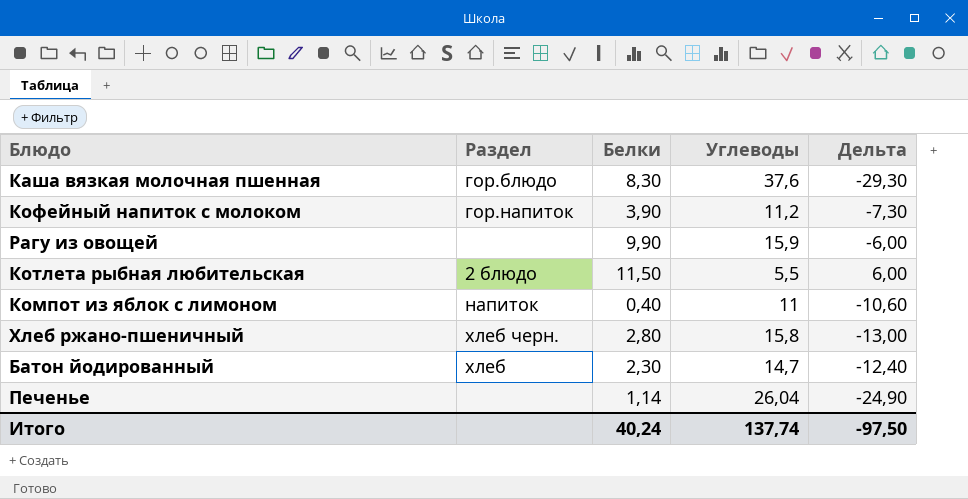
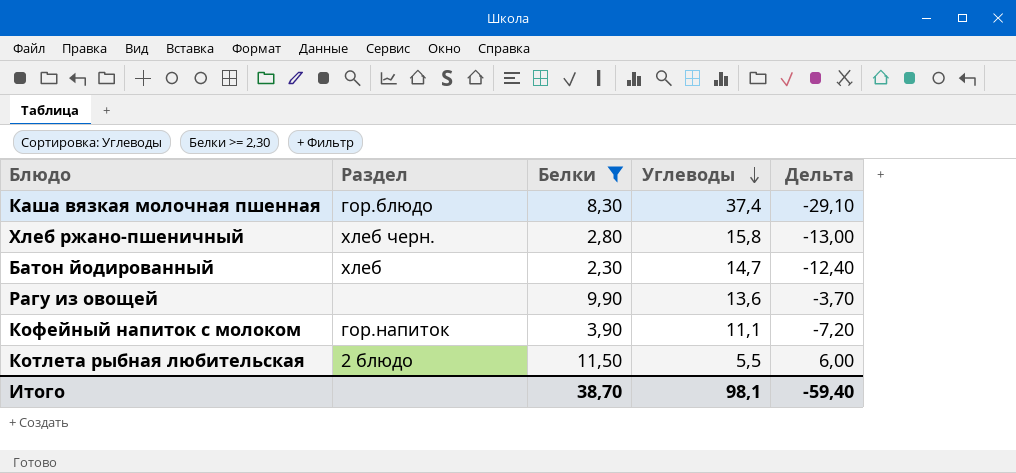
filter: none -> Белки >= 2,30
row order: none -> Углеводы descending
Каша вязкая молочная пшенная | Углеводы: 37,6 -> 37,4
Каша вязкая молочная пшенная | Дельта: -29,30 -> -29,10
Рагу из овощей | Углеводы: 15,9 -> 13,6
Рагу из овощей | Дельта: -6,00 -> -3,70
Кофейный напиток с молоком | Углеводы: 11,2 -> 11,1
Кофейный напиток с молоком | Дельта: -7,30 -> -7,20
Итого | Белки: 40,24 -> 38,70
Итого | Углеводы: 137,74 -> 98,1
Итого | Дельта: -97,50 -> -59,40

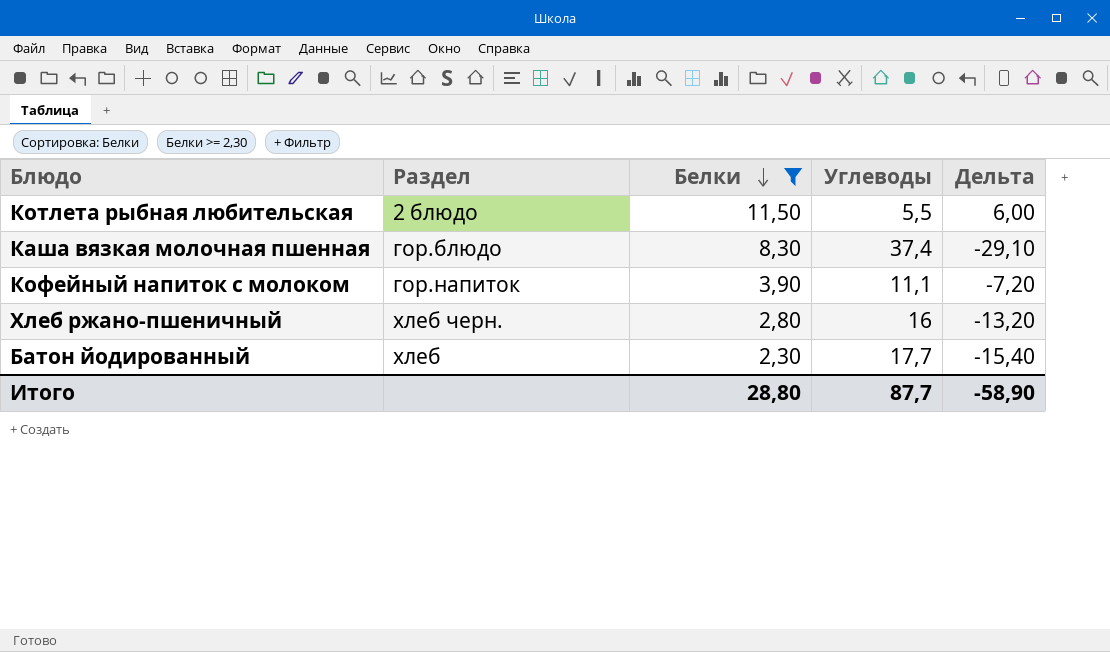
row order: Углеводы descending -> Белки descending
row Рагу из овощей: none | 9,90 | 13,6 | -3,70 -> none
Хлеб ржано-пшеничный | Углеводы: 15,8 -> 16
Хлеб ржано-пшеничный | Дельта: -13,00 -> -13,20
Батон йодированный | Углеводы: 14,7 -> 17,7
Батон йодированный | Дельта: -12,40 -> -15,40
Итого | Белки: 38,70 -> 28,80
Итого | Углеводы: 98,1 -> 87,7
Итого | Дельта: -59,40 -> -58,90

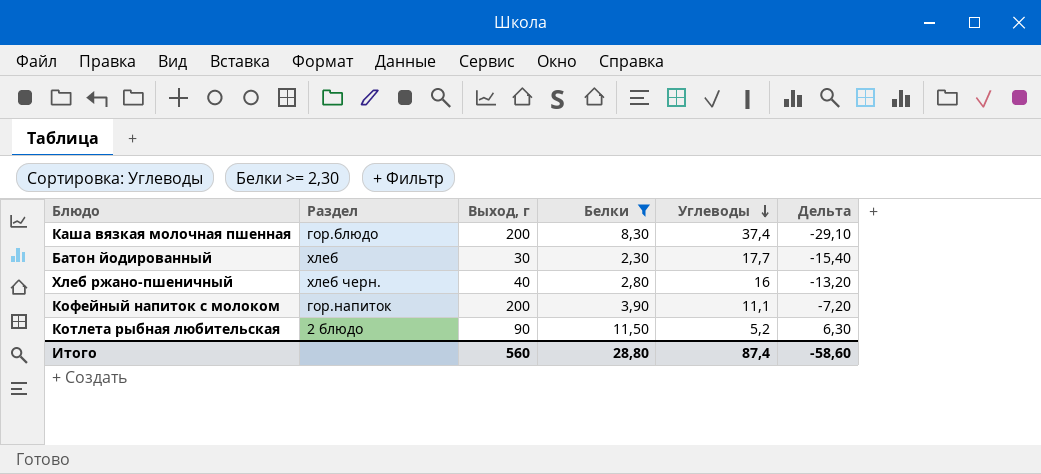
row order: Белки descending -> Углеводы descending
column Выход, г | position: none -> 3
Котлета рыбная любительская | Углеводы: 5,5 -> 5,2
Котлета рыбная любительская | Дельта: 6,00 -> 6,30
Итого | Углеводы: 87,7 -> 87,4
Итого | Дельта: -58,90 -> -58,60

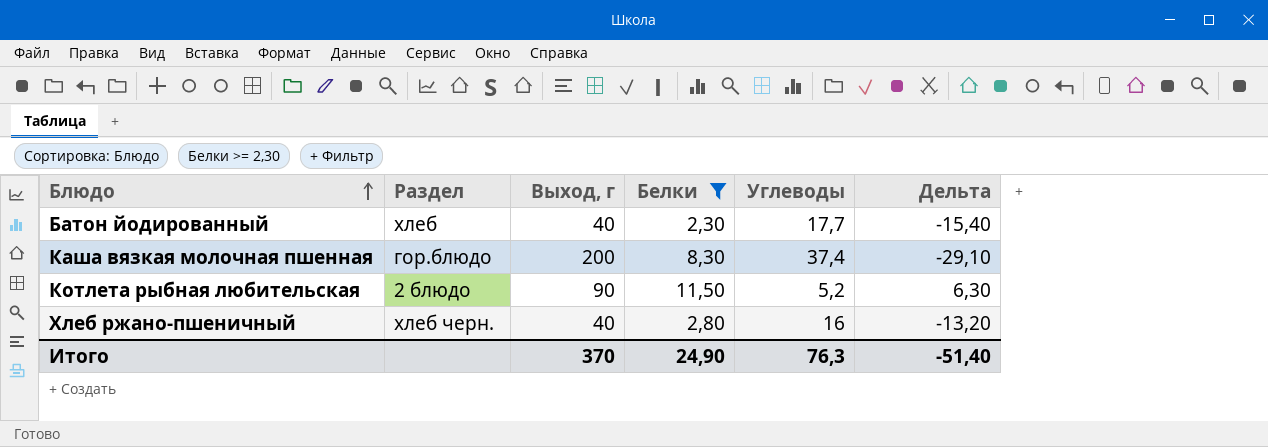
row order: Углеводы descending -> Блюдо ascending
row Кофейный напиток с молоком: гор.напиток | 200 | 3,90 | 11,1 | -7,20 -> none
Батон йодированный | Выход, г: 30 -> 40
Итого | Выход, г: 560 -> 370
Итого | Белки: 28,80 -> 24,90
Итого | Углеводы: 87,4 -> 76,3
Итого | Дельта: -58,60 -> -51,40

